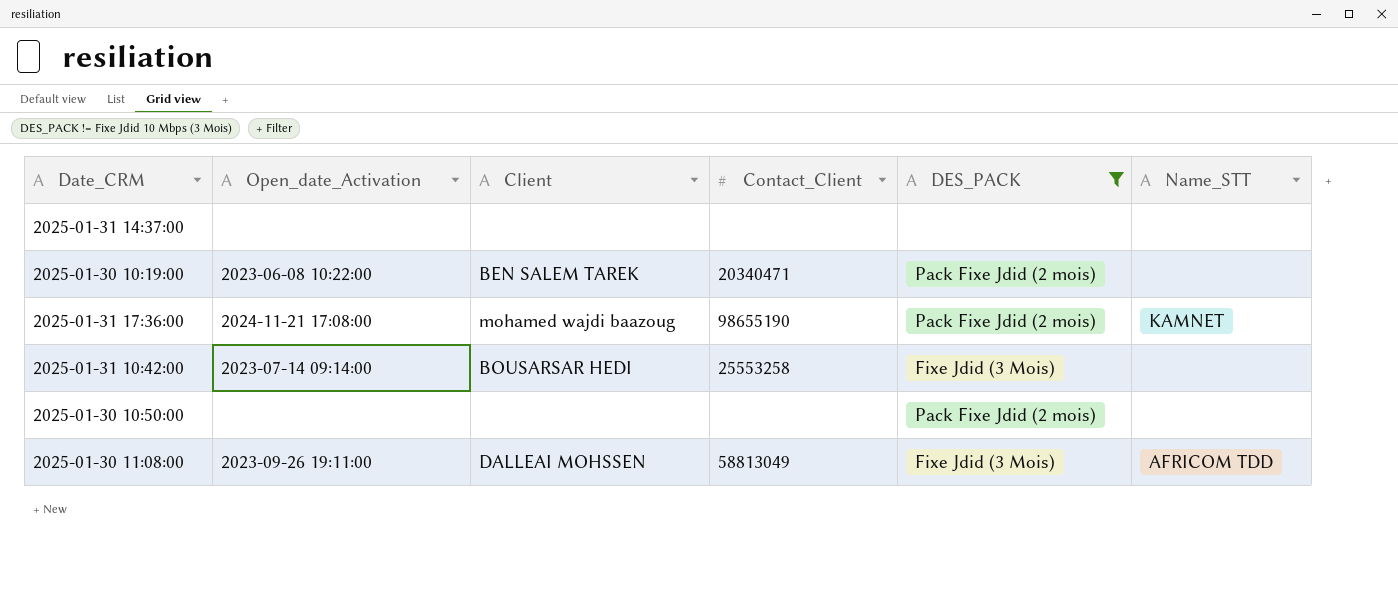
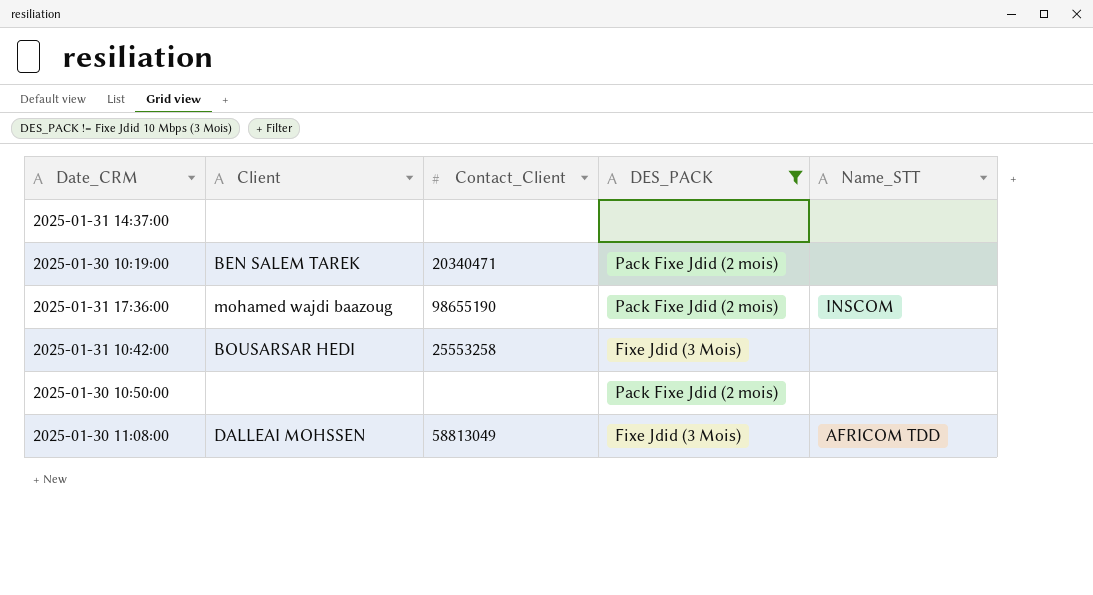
column Open_date_Activation | position: 2 -> none
2025-01-31 17:36:00 | Name_STT: KAMNET -> INSCOM

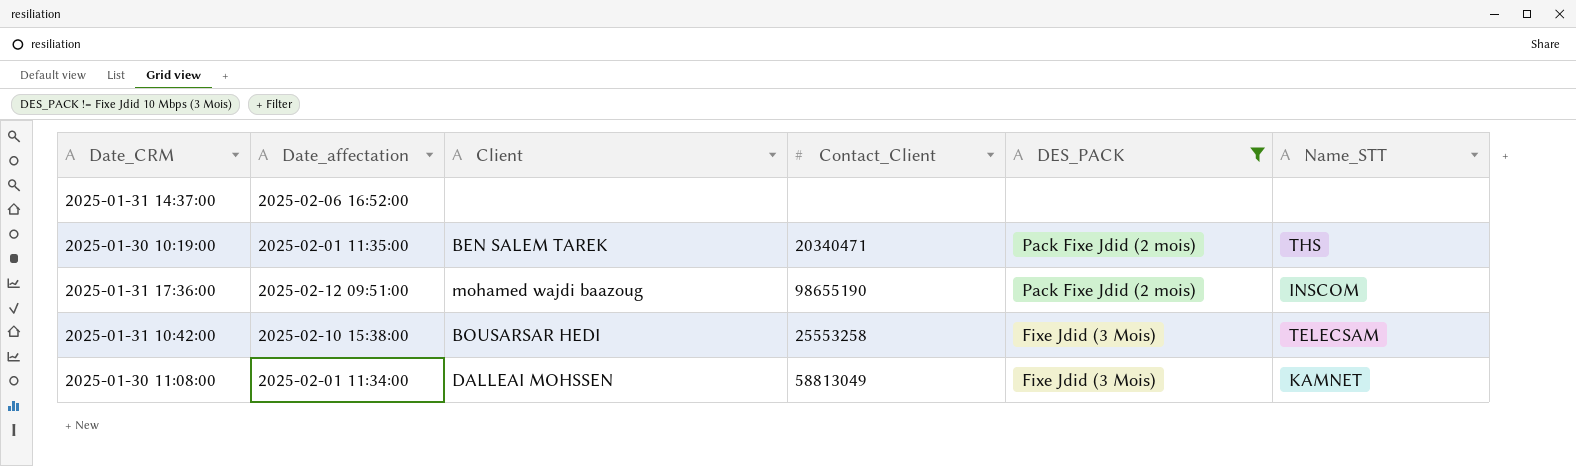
column Date_affectation | position: none -> 2
row 2025-01-30 10:50:00: none | none | Pack Fixe Jdid (2 mois) | none -> none
2025-01-30 10:19:00 | Name_STT: none -> THS
2025-01-31 10:42:00 | Name_STT: none -> TELECSAM
2025-01-30 11:08:00 | Name_STT: AFRICOM TDD -> KAMNET

